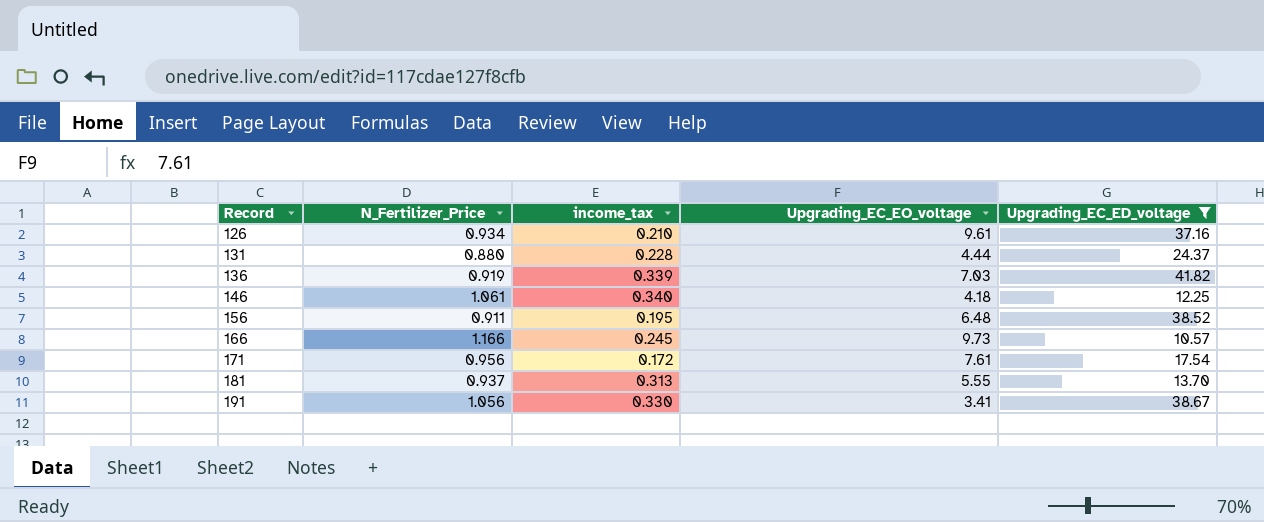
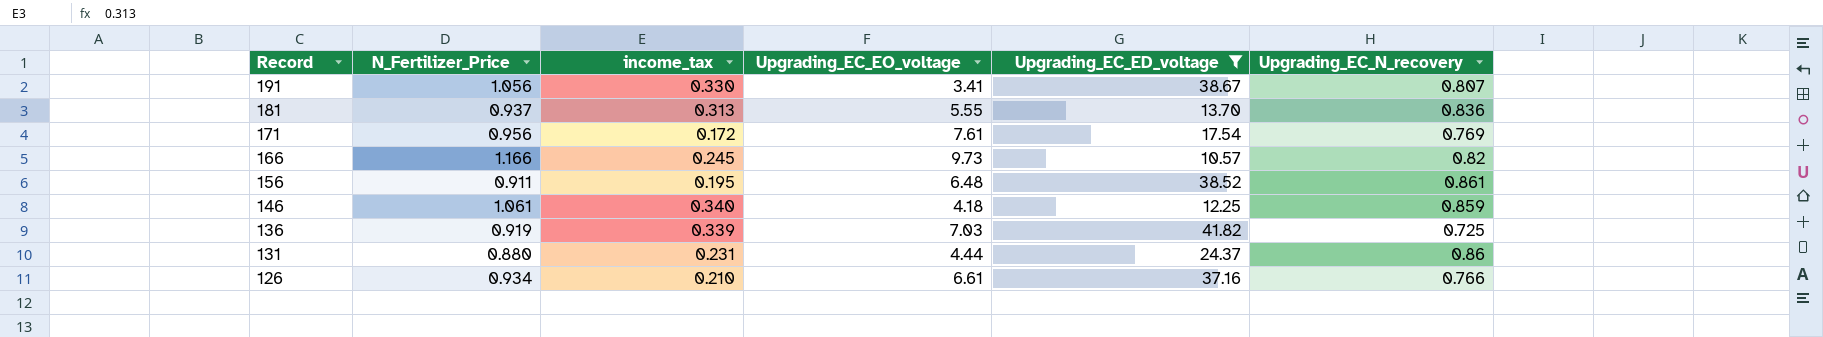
row order: Record ascending -> Record descending
column Upgrading_EC_N_recovery | position: none -> 6
131 | income_tax: 0.228 -> 0.231
126 | Upgrading_EC_EO_voltage: 9.61 -> 6.61

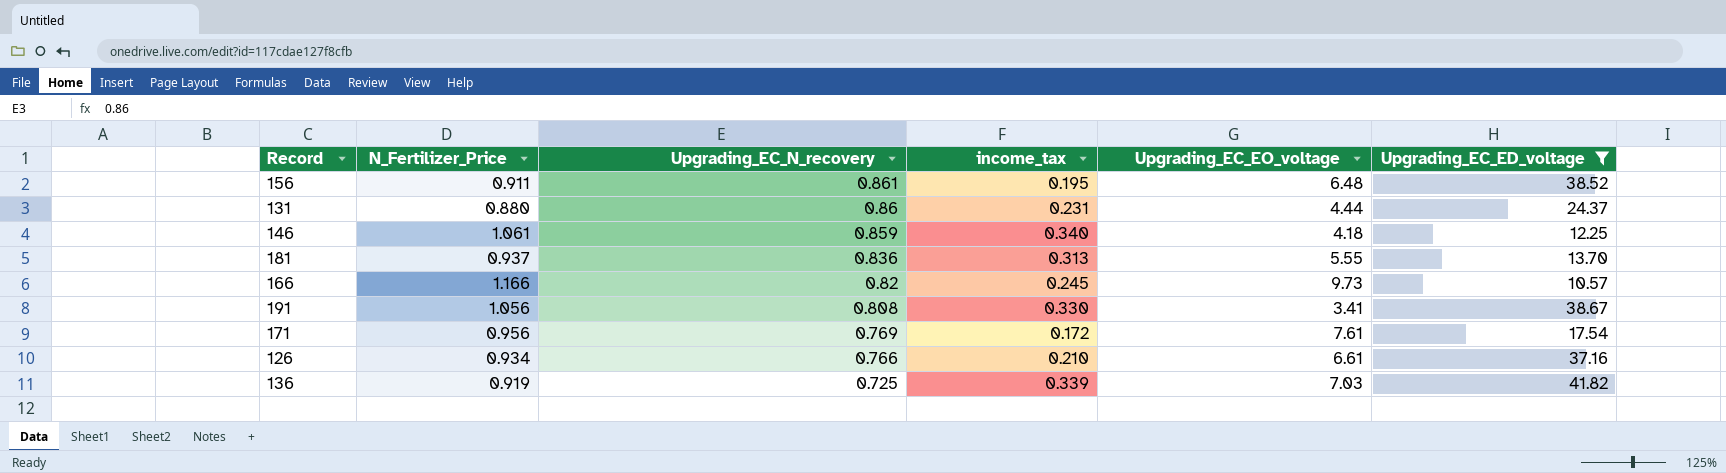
row order: Record descending -> Upgrading_EC_N_recovery descending
column Upgrading_EC_N_recovery | position: 6 -> 3
191 | Upgrading_EC_N_recovery: 0.807 -> 0.808

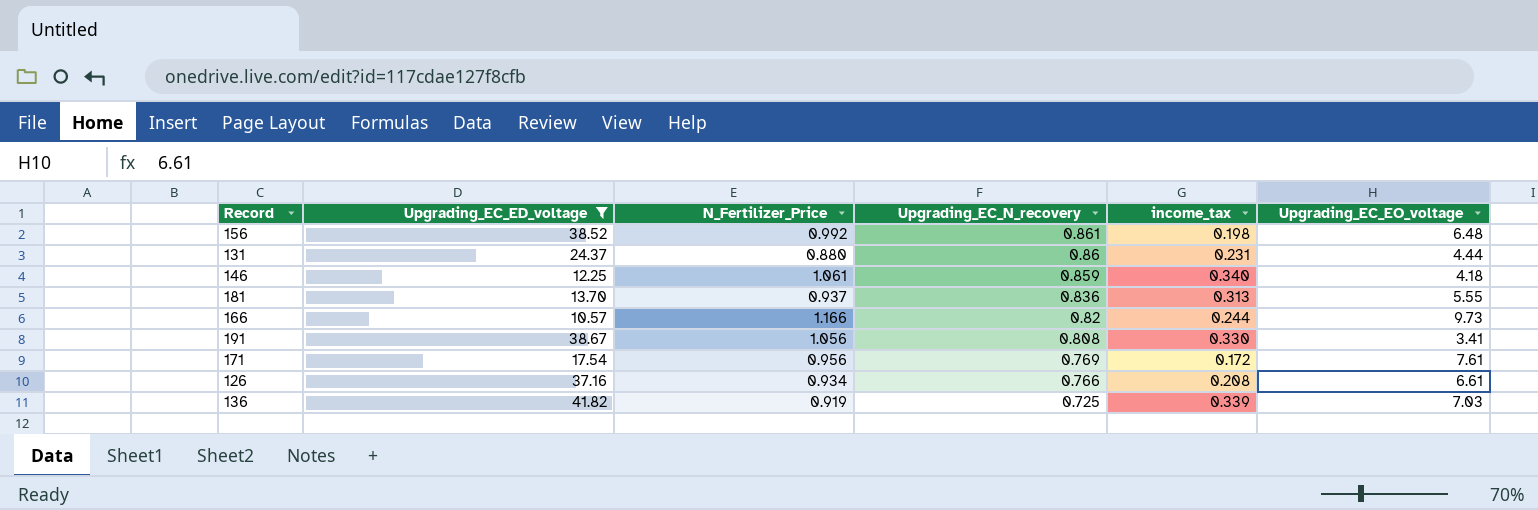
column Upgrading_EC_ED_voltage | position: 6 -> 2
156 | N_Fertilizer_Price: 0.911 -> 0.992
156 | income_tax: 0.195 -> 0.198
166 | income_tax: 0.245 -> 0.244
126 | income_tax: 0.210 -> 0.208

